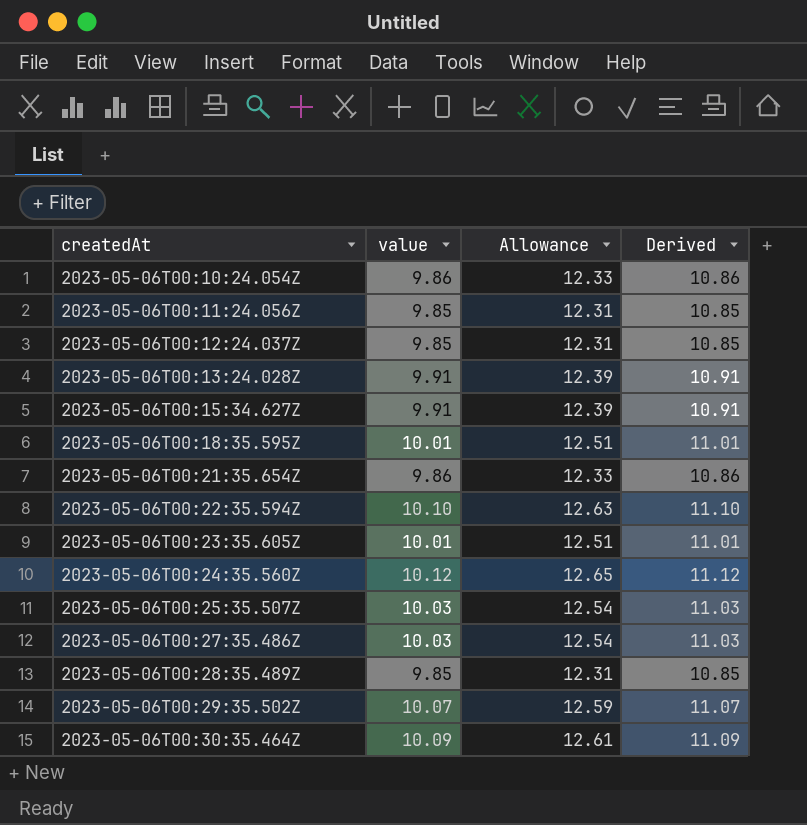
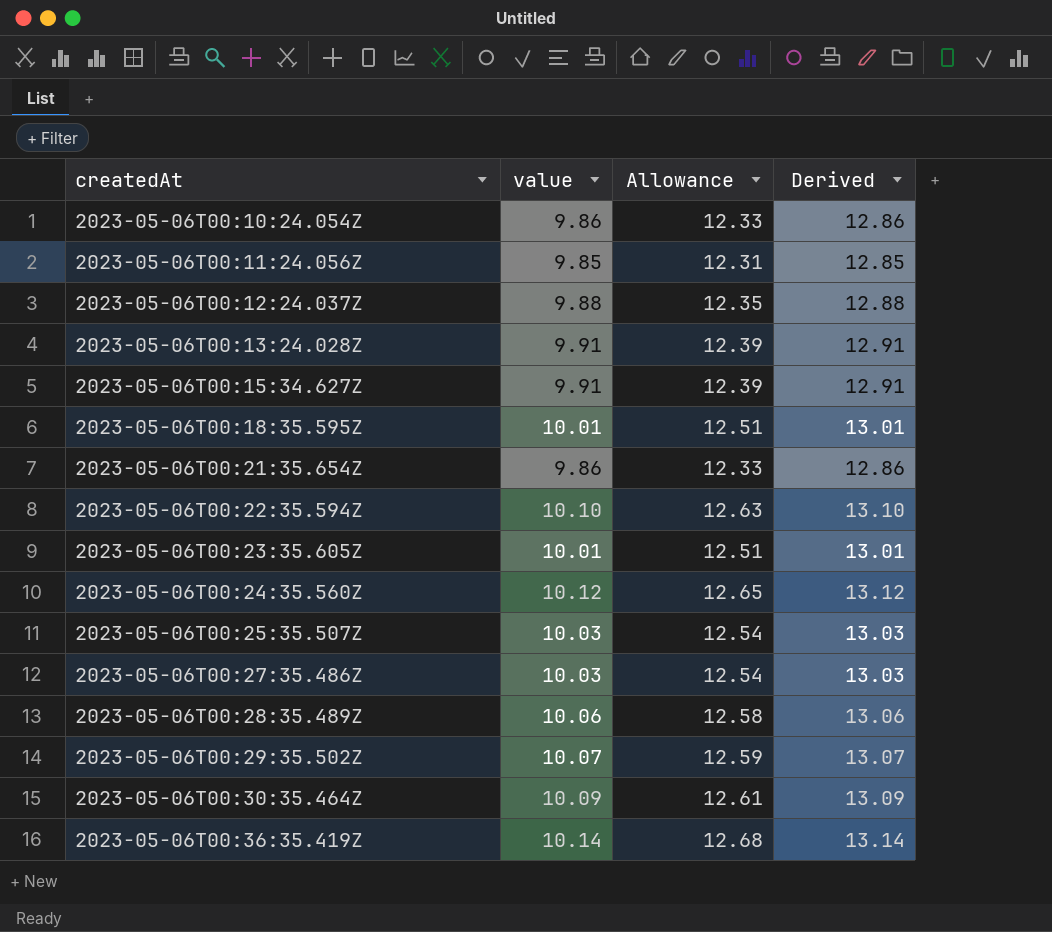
column Derived | formula: [value] + 1 -> [value] + 3
2023-05-06T00:12:24.037Z | value: 9.85 -> 9.88
2023-05-06T00:12:24.037Z | Allowance: 12.31 -> 12.35
2023-05-06T00:28:35.489Z | value: 9.85 -> 10.06
2023-05-06T00:28:35.489Z | Allowance: 12.31 -> 12.58
row 2023-05-06T00:36:35.419Z: none -> 10.14 | 12.68 | 13.14

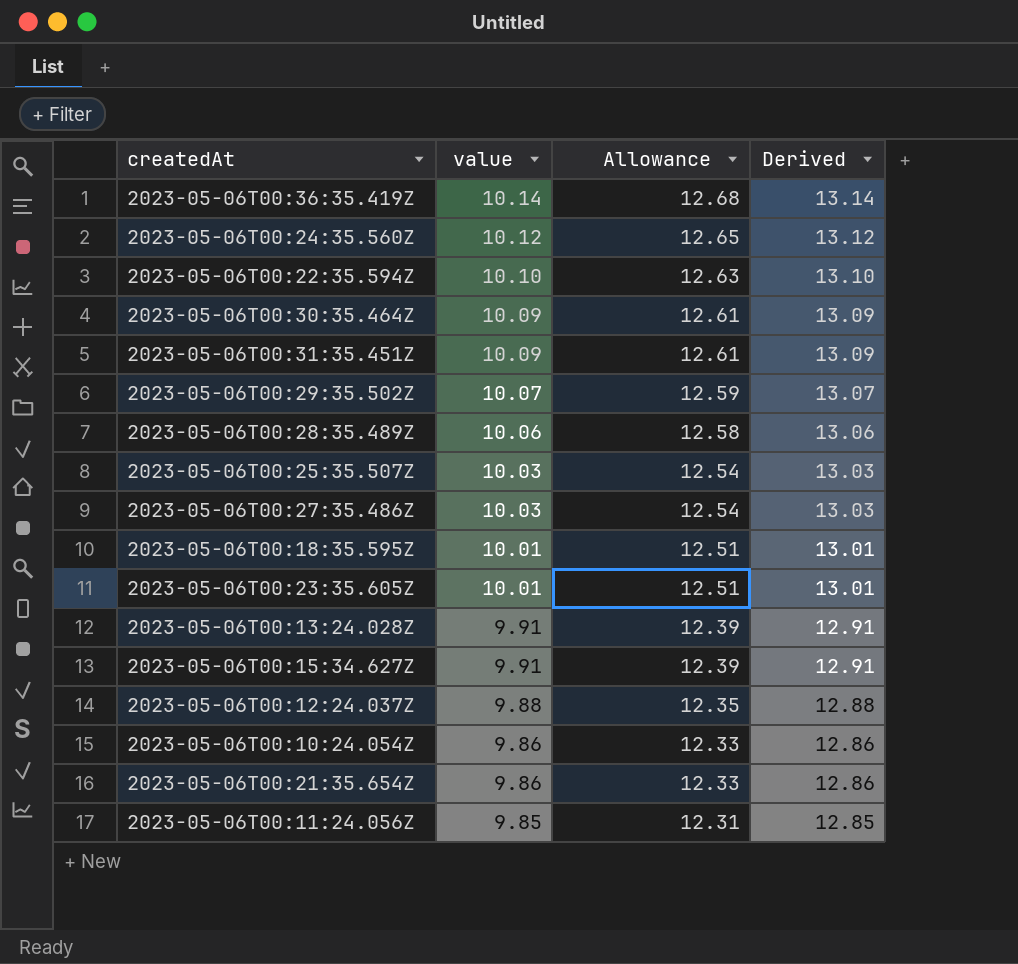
row order: createdAt ascending -> value descending
row 2023-05-06T00:31:35.451Z: none -> 10.09 | 12.61 | 13.09

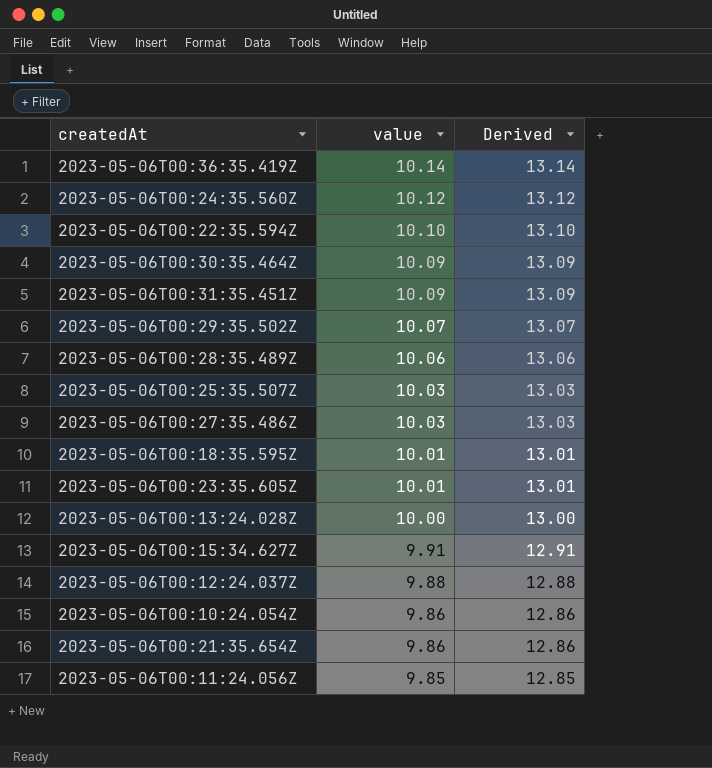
column Allowance | formula: [value] * 1.25 -> none
2023-05-06T00:13:24.028Z | value: 9.91 -> 10.00
2023-05-06T00:13:24.028Z | Derived: 12.91 -> 13.00

